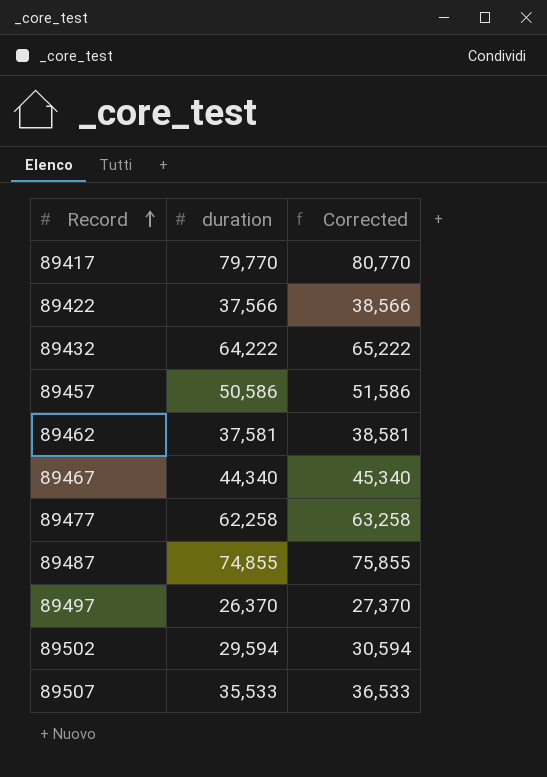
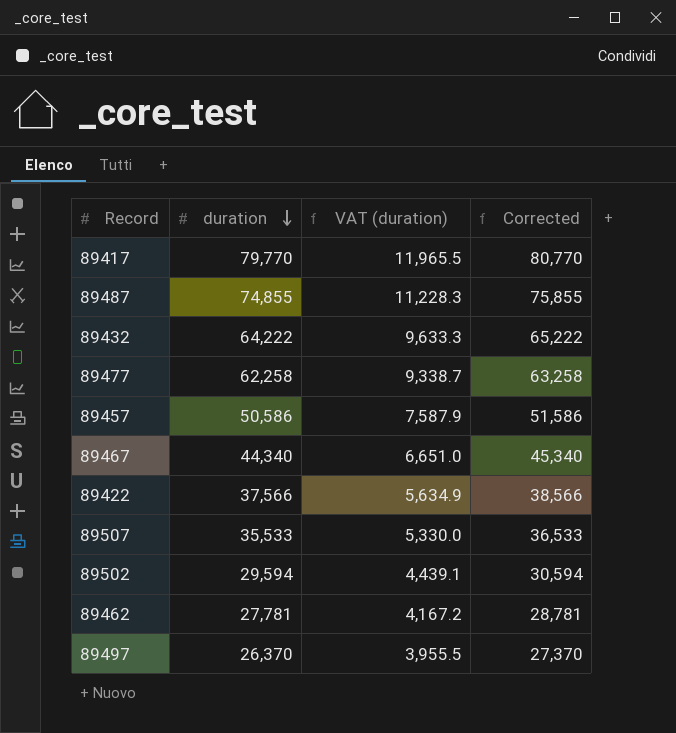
row order: Record ascending -> duration descending
column VAT (duration) | formula: none -> [duration] * 0.15
89462 | duration: 37,581 -> 27,781
89462 | Corrected: 38,581 -> 28,781

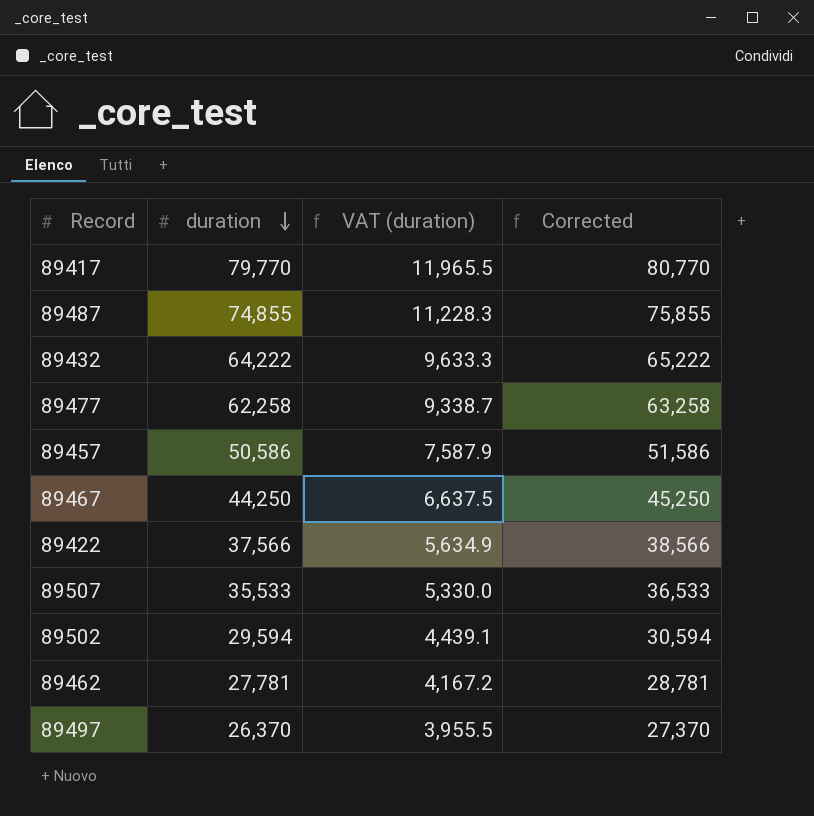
89467 | duration: 44,340 -> 44,250
89467 | VAT (duration): 6,651.0 -> 6,637.5
89467 | Corrected: 45,340 -> 45,250

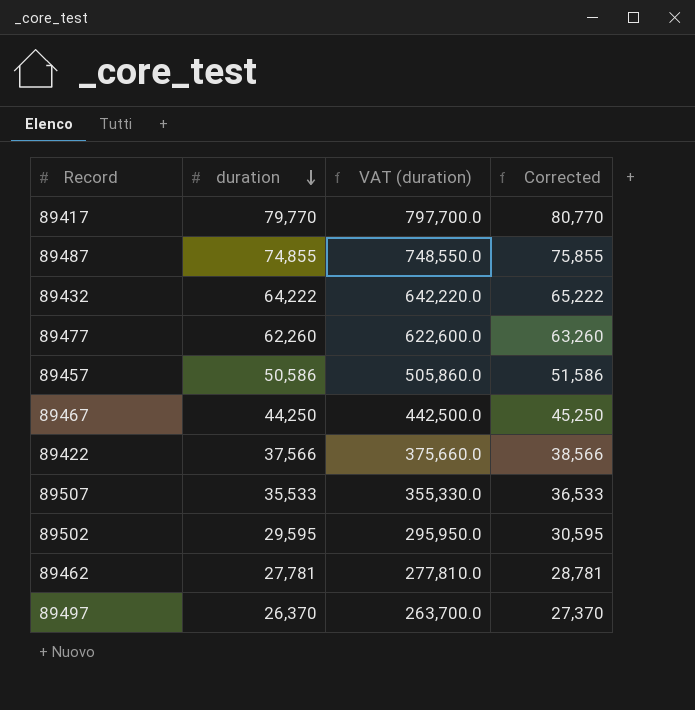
column VAT (duration) | formula: [duration] * 0.15 -> [duration] * 10
89477 | duration: 62,258 -> 62,260
89477 | Corrected: 63,258 -> 63,260
89502 | duration: 29,594 -> 29,595
89502 | Corrected: 30,594 -> 30,595

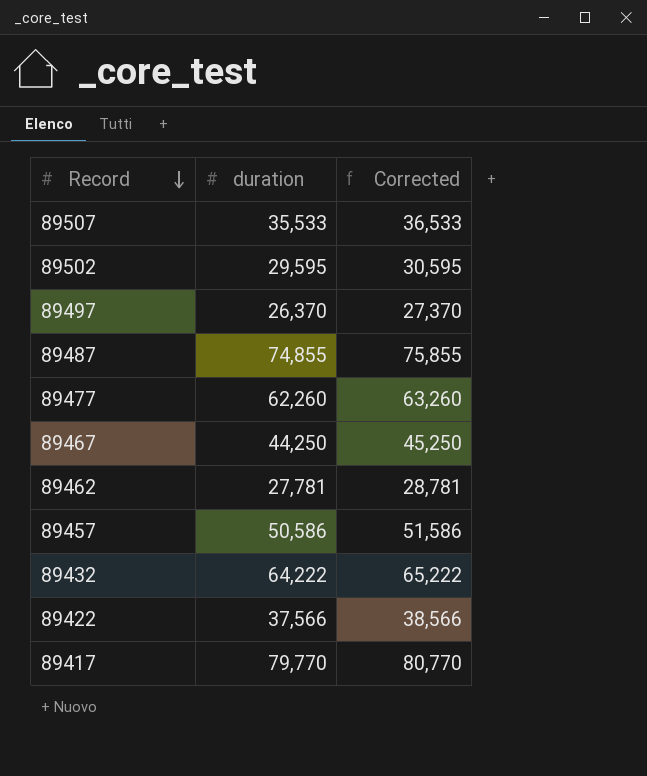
row order: duration descending -> Record descending
column VAT (duration) | formula: [duration] * 10 -> none

